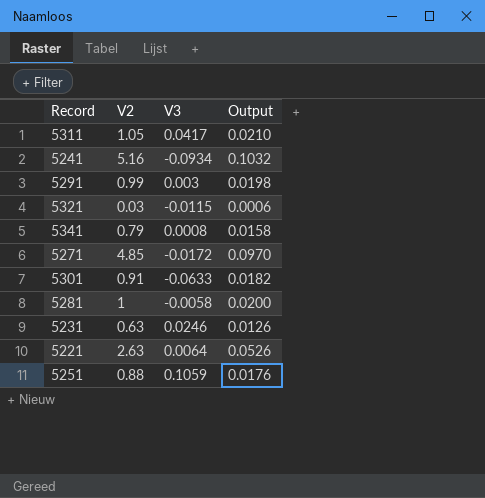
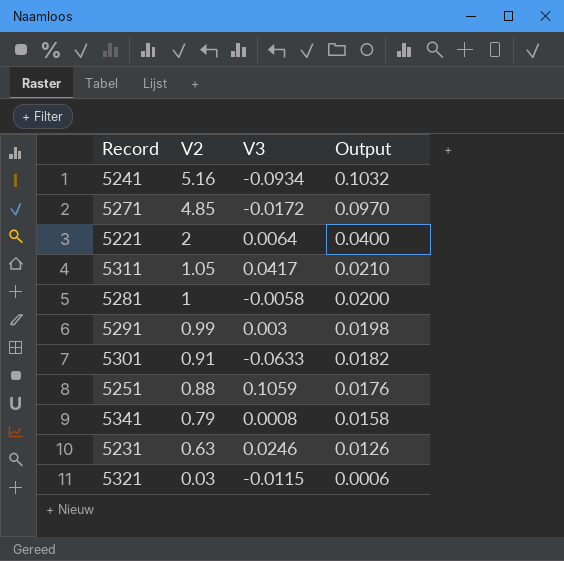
row order: none -> V2 descending
5221 | V2: 2.63 -> 2
5221 | Output: 0.0526 -> 0.0400

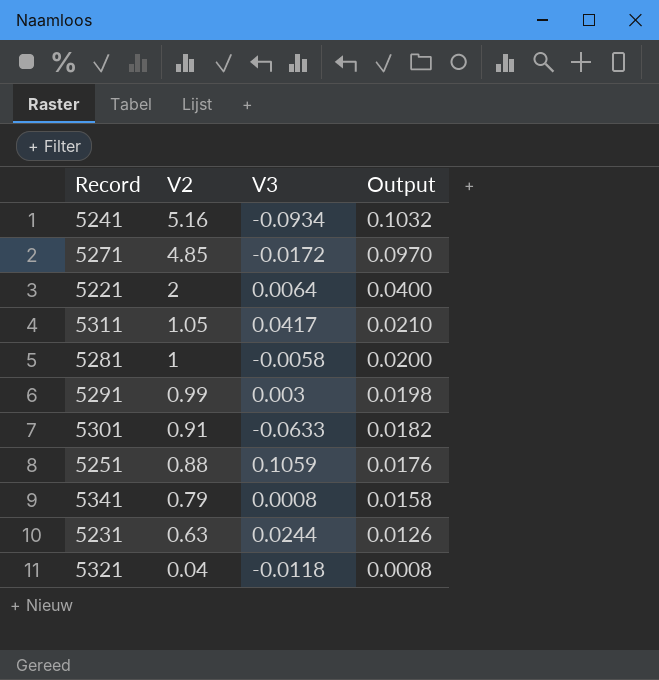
5231 | V3: 0.0246 -> 0.0244
5321 | V2: 0.03 -> 0.04
5321 | V3: -0.0115 -> -0.0118
5321 | Output: 0.0006 -> 0.0008

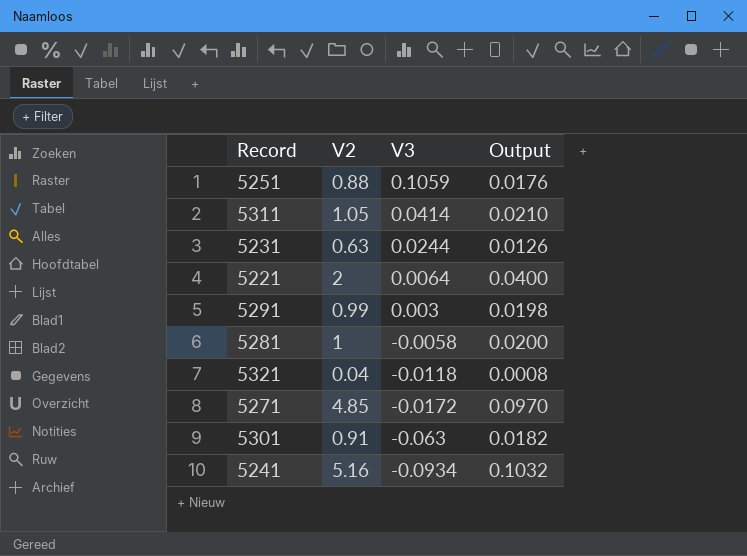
row order: V2 descending -> V3 descending
row 5341: 0.79 | 0.0008 | 0.0158 -> none
5311 | V3: 0.0417 -> 0.0414
5301 | V3: -0.0633 -> -0.063

